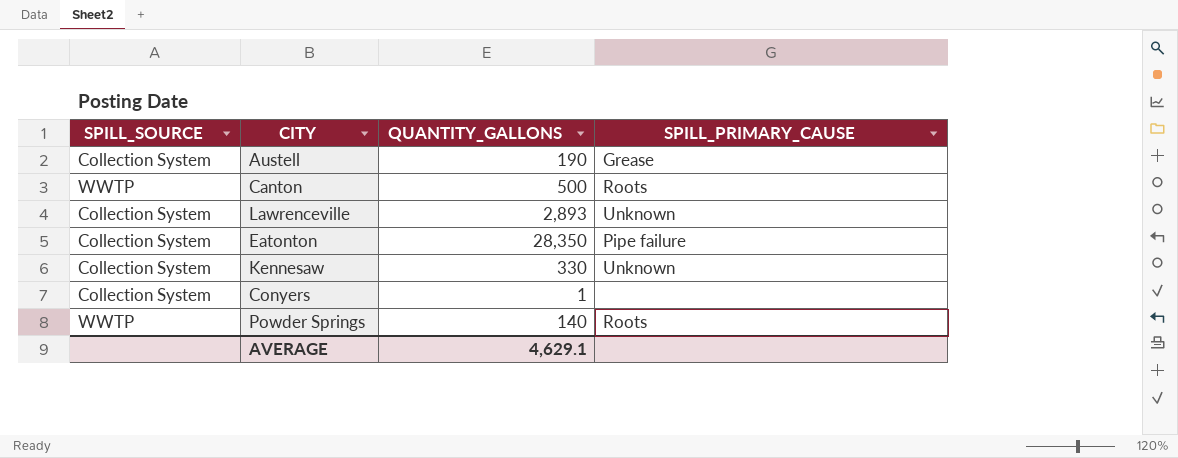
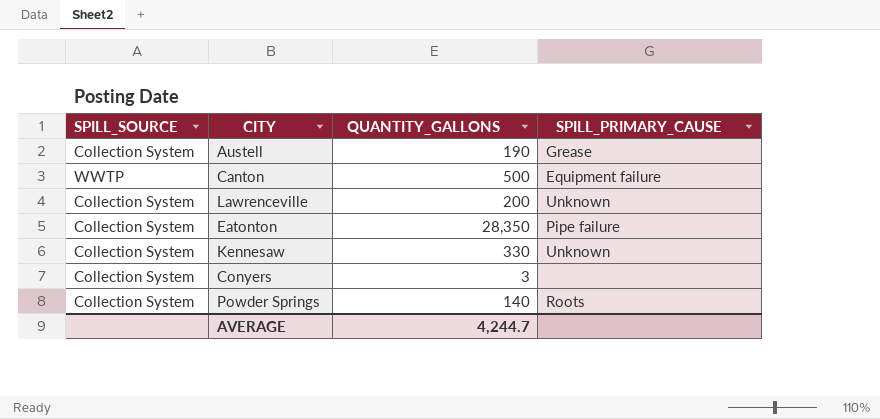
Canton | SPILL_PRIMARY_CAUSE: Roots -> Equipment failure
Lawrenceville | QUANTITY_GALLONS: 2,893 -> 200
Conyers | QUANTITY_GALLONS: 1 -> 3
Powder Springs | SPILL_SOURCE: WWTP -> Collection System
AVERAGE | QUANTITY_GALLONS: 4,629.1 -> 4,244.7

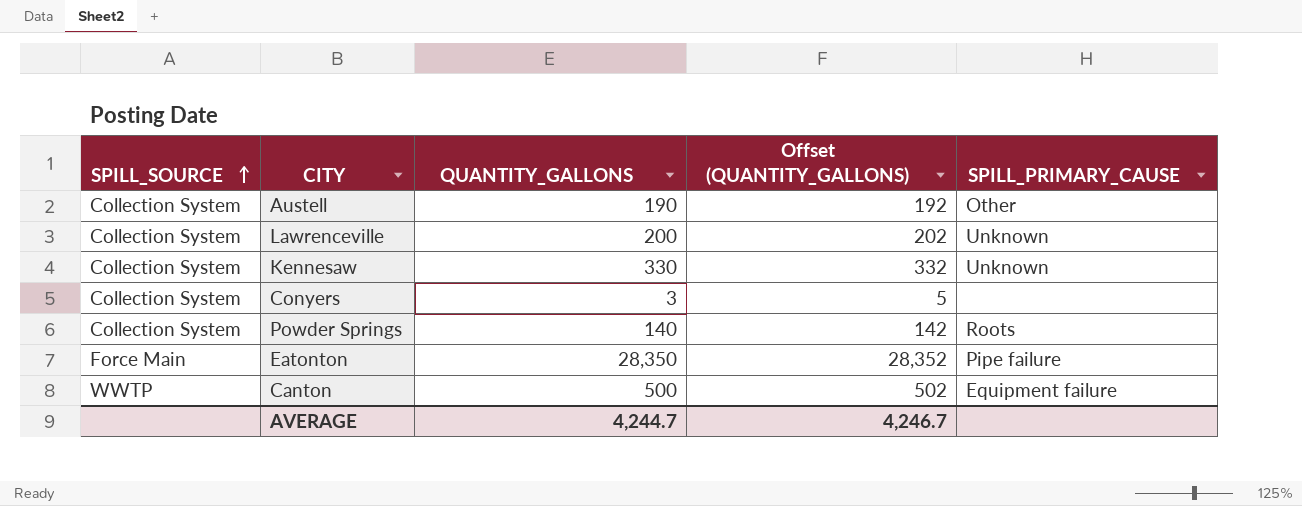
row order: none -> SPILL_SOURCE ascending
column Offset (QUANTITY_GALLONS) | formula: none -> [QUANTITY_GALLONS] + 2
Austell | SPILL_PRIMARY_CAUSE: Grease -> Other
Eatonton | SPILL_SOURCE: Collection System -> Force Main

